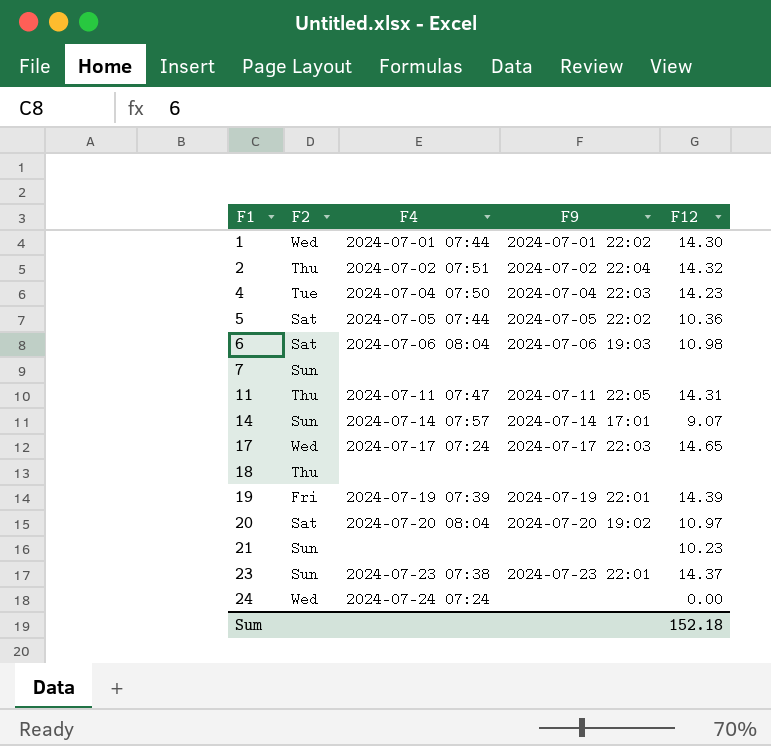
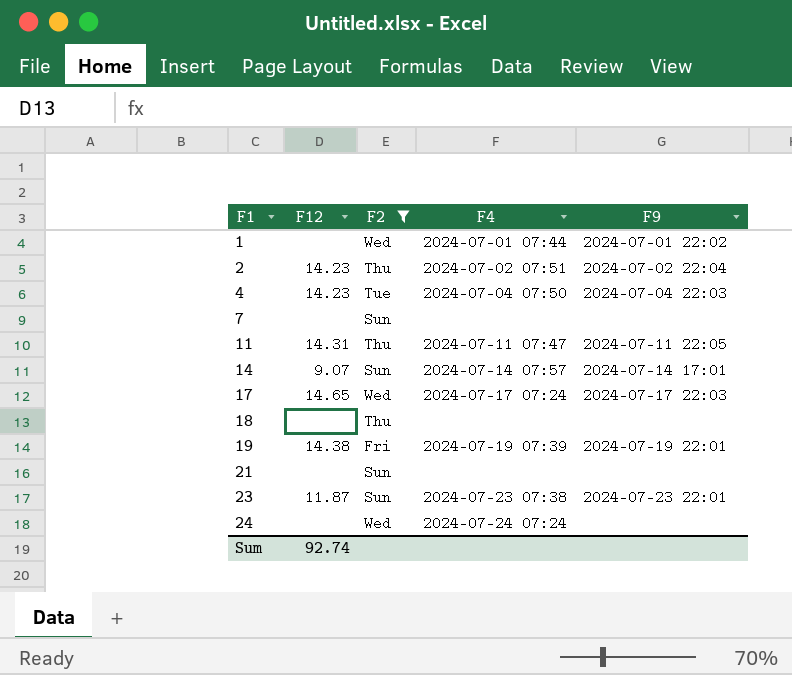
filter: none -> F2 != Sat
column F12 | position: 5 -> 2
1 | F12: 14.30 -> none
2 | F12: 14.32 -> 14.23
19 | F12: 14.39 -> 14.38
21 | F12: 10.23 -> none
23 | F12: 14.37 -> 11.87
24 | F12: 0.00 -> none
Sum | F12: 152.18 -> 92.74

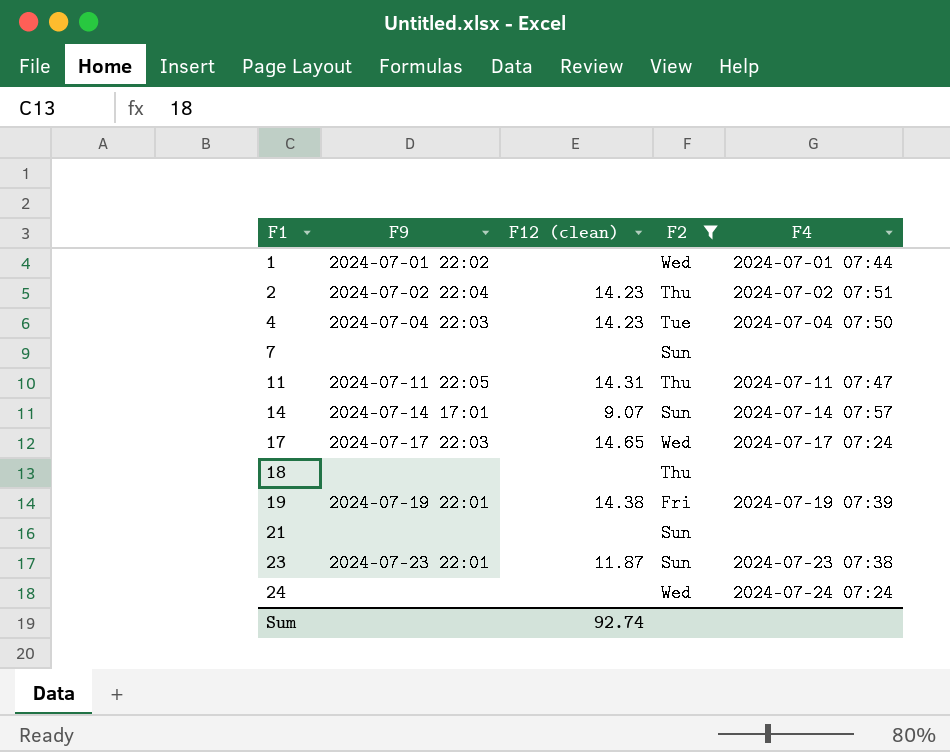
column F9 | position: 5 -> 2
column name: F12 -> F12 (clean)

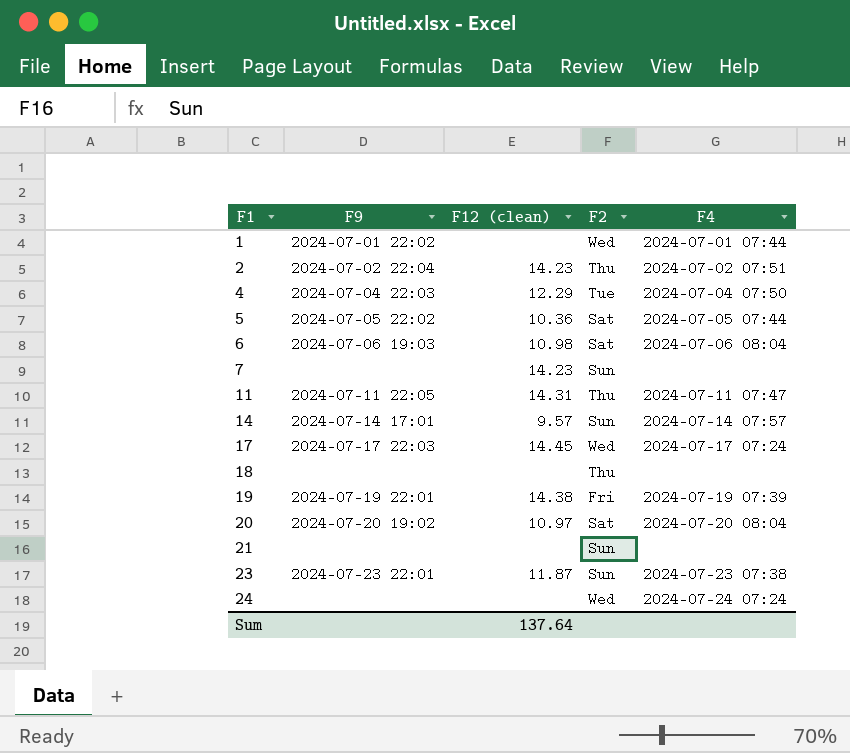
filter: F2 != Sat -> none
4 | F12 (clean): 14.23 -> 12.29
7 | F12 (clean): none -> 14.23
14 | F12 (clean): 9.07 -> 9.57
17 | F12 (clean): 14.65 -> 14.45
Sum | F12 (clean): 92.74 -> 137.64

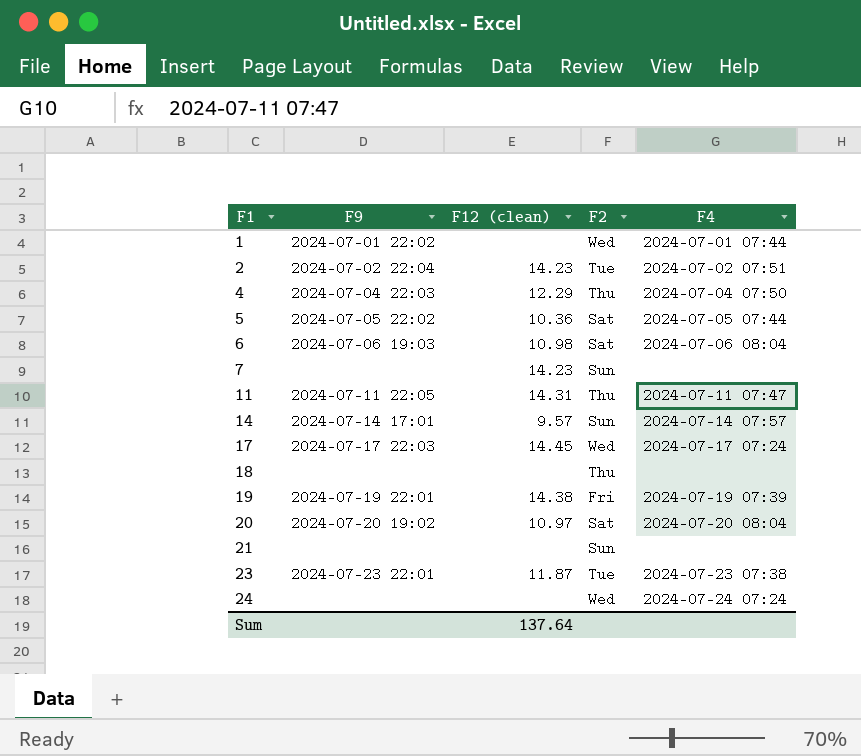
2 | F2: Thu -> Tue
4 | F2: Tue -> Thu
23 | F2: Sun -> Tue

